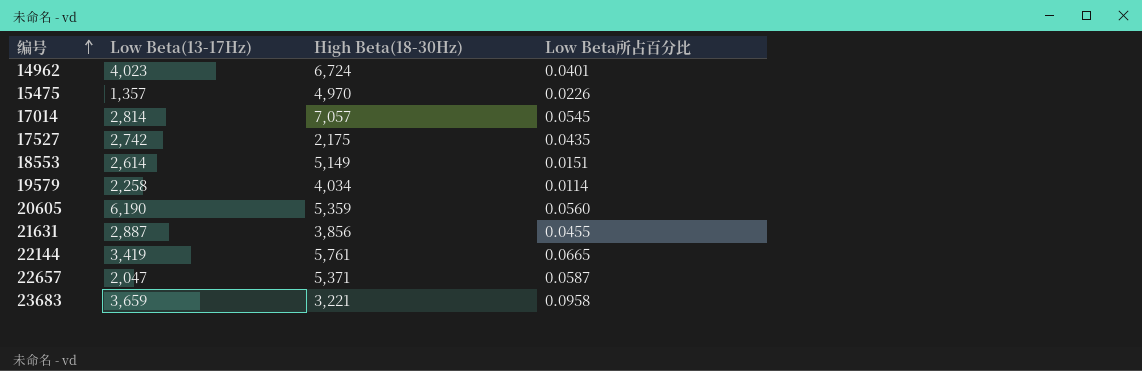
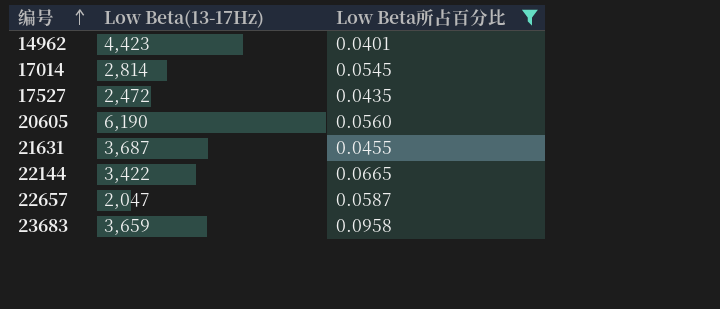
filter: none -> Low Beta所占百分比 >= 0.0401
column High Beta(18-30Hz) | position: 3 -> none
14962 | Low Beta(13-17Hz): 4,023 -> 4,423
17527 | Low Beta(13-17Hz): 2,742 -> 2,472
21631 | Low Beta(13-17Hz): 2,887 -> 3,687
22144 | Low Beta(13-17Hz): 3,419 -> 3,422

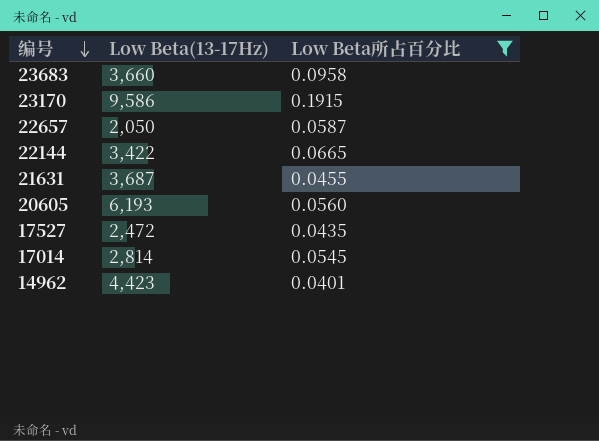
row order: 编号 ascending -> 编号 descending
23683 | Low Beta(13-17Hz): 3,659 -> 3,660
row 23170: none -> 9,586 | 0.1915
22657 | Low Beta(13-17Hz): 2,047 -> 2,050
20605 | Low Beta(13-17Hz): 6,190 -> 6,193

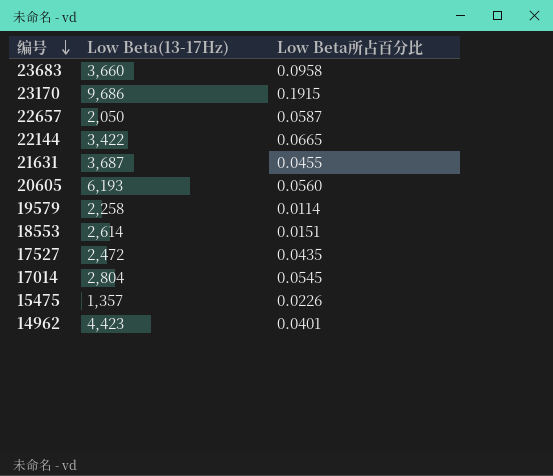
filter: Low Beta所占百分比 >= 0.0401 -> none
23170 | Low Beta(13-17Hz): 9,586 -> 9,686
17014 | Low Beta(13-17Hz): 2,814 -> 2,804

